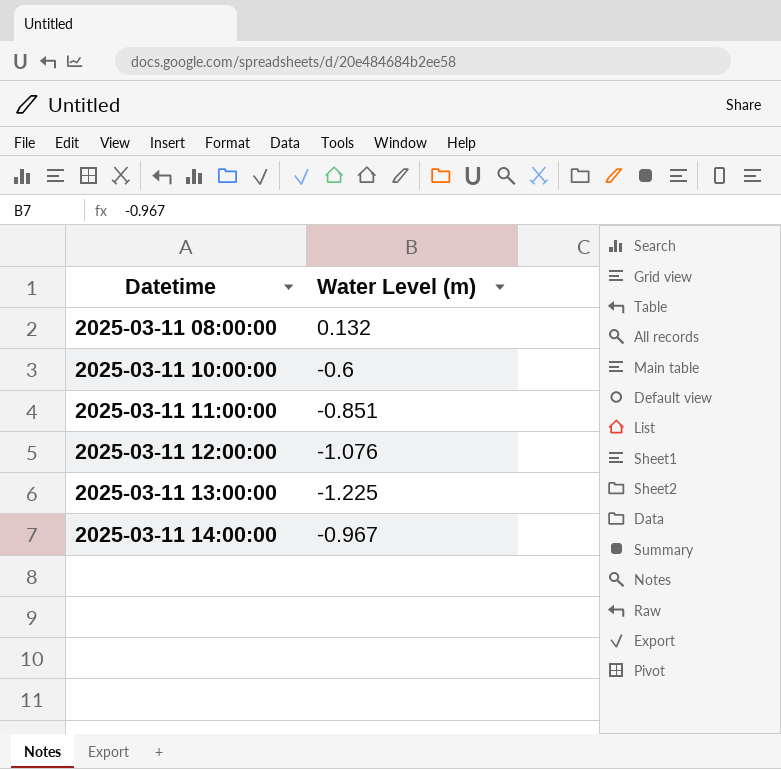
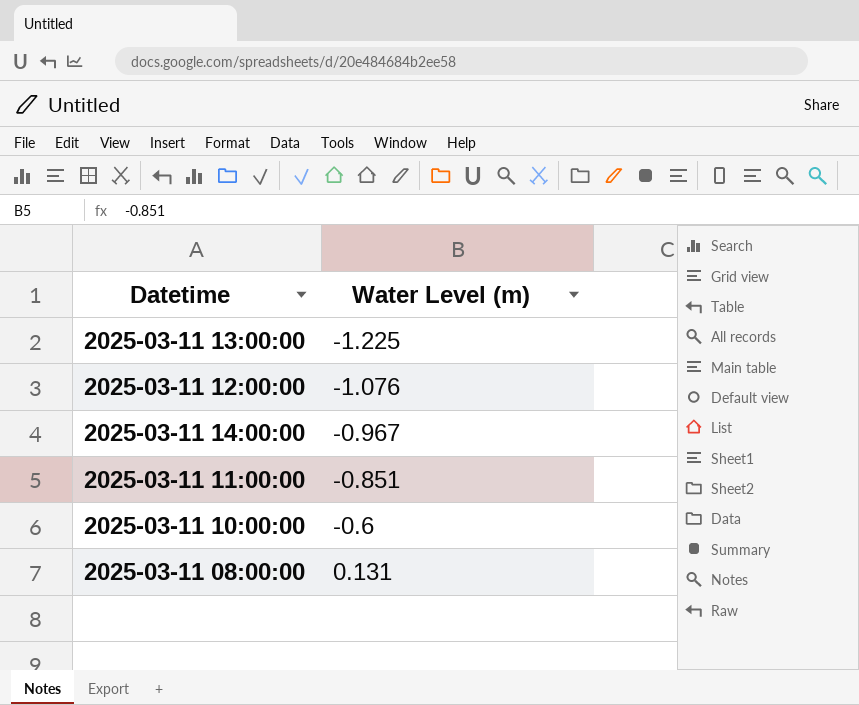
row order: Datetime ascending -> Water Level (m) ascending
2025-03-11 08:00:00 | Water Level (m): 0.132 -> 0.131

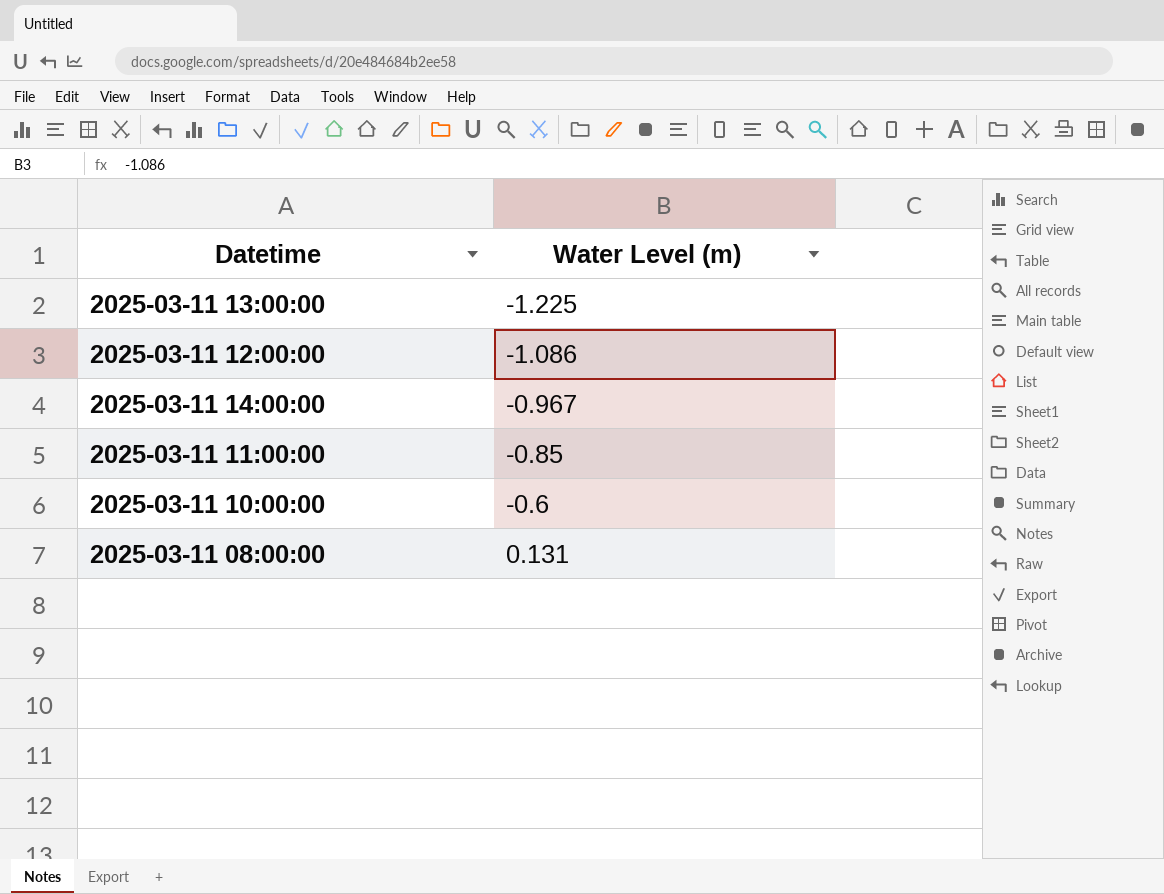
2025-03-11 12:00:00 | Water Level (m): -1.076 -> -1.086
2025-03-11 11:00:00 | Water Level (m): -0.851 -> -0.85

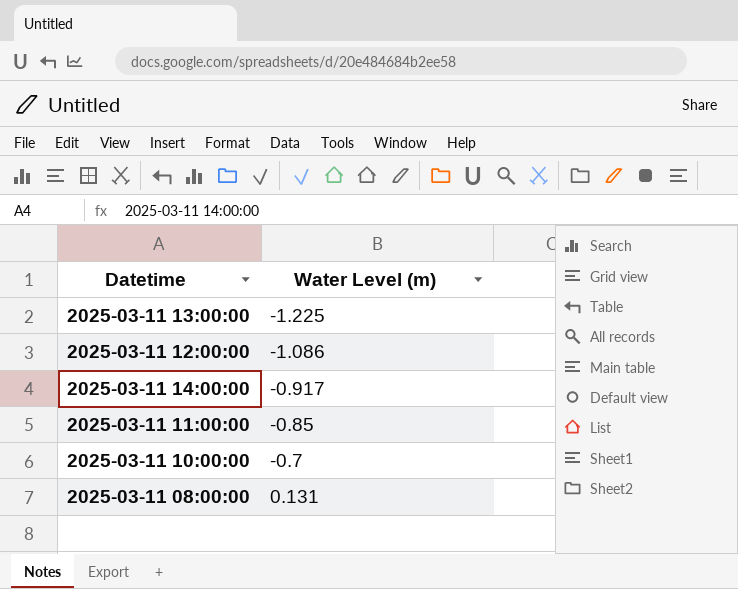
2025-03-11 14:00:00 | Water Level (m): -0.967 -> -0.917
2025-03-11 10:00:00 | Water Level (m): -0.6 -> -0.7

